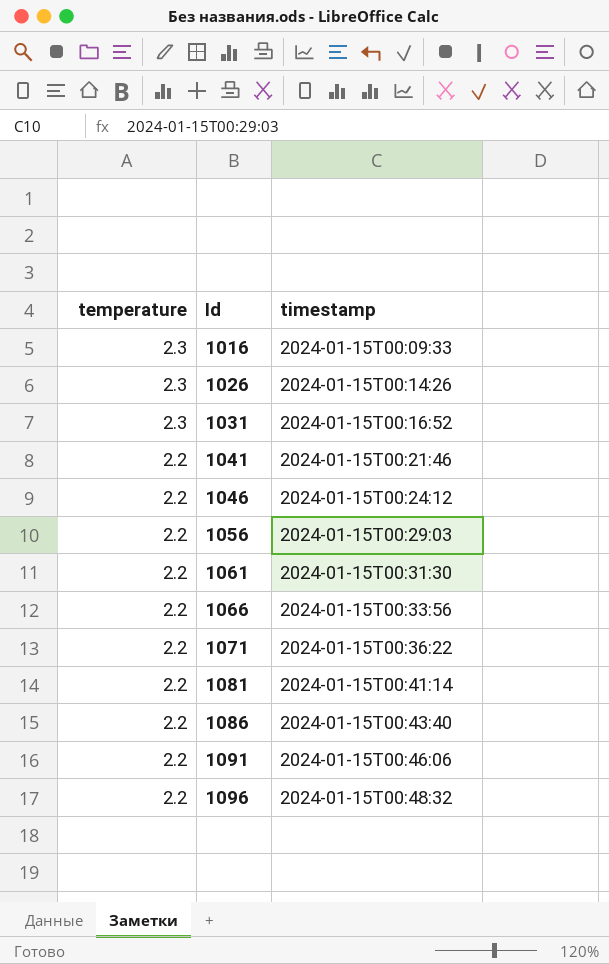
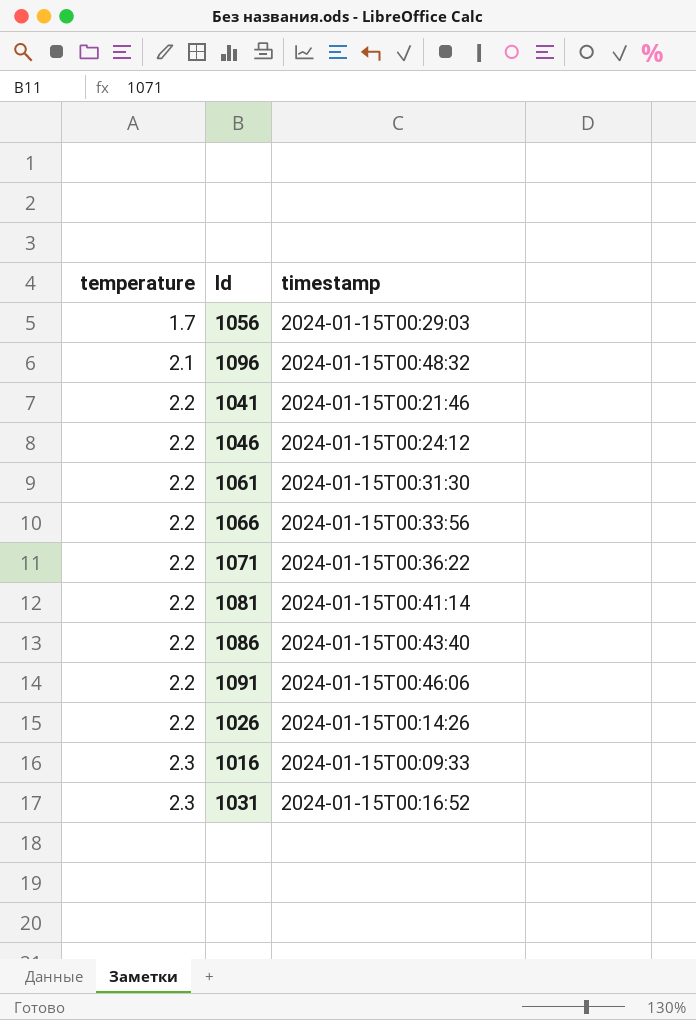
row order: temperature descending -> temperature ascending
1056 | temperature: 2.2 -> 1.7
1096 | temperature: 2.2 -> 2.1
1026 | temperature: 2.3 -> 2.2

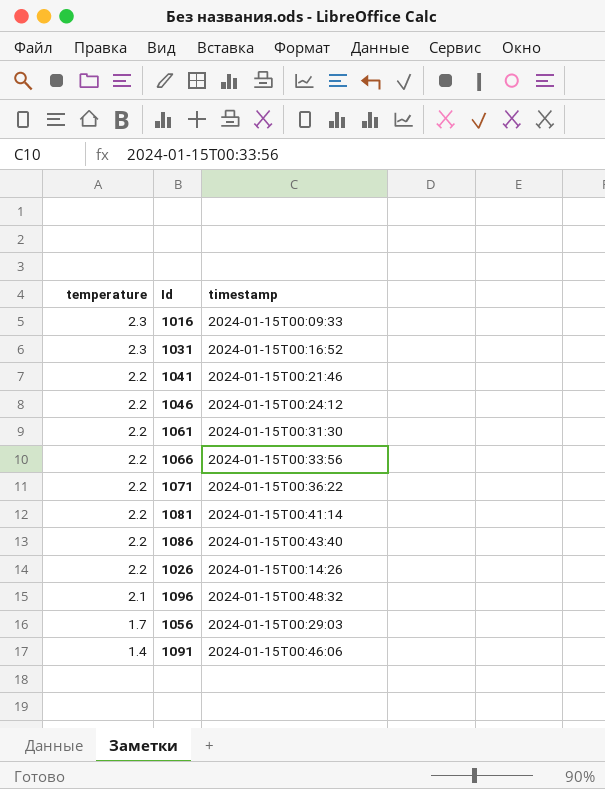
row order: temperature ascending -> temperature descending
1091 | temperature: 2.2 -> 1.4

